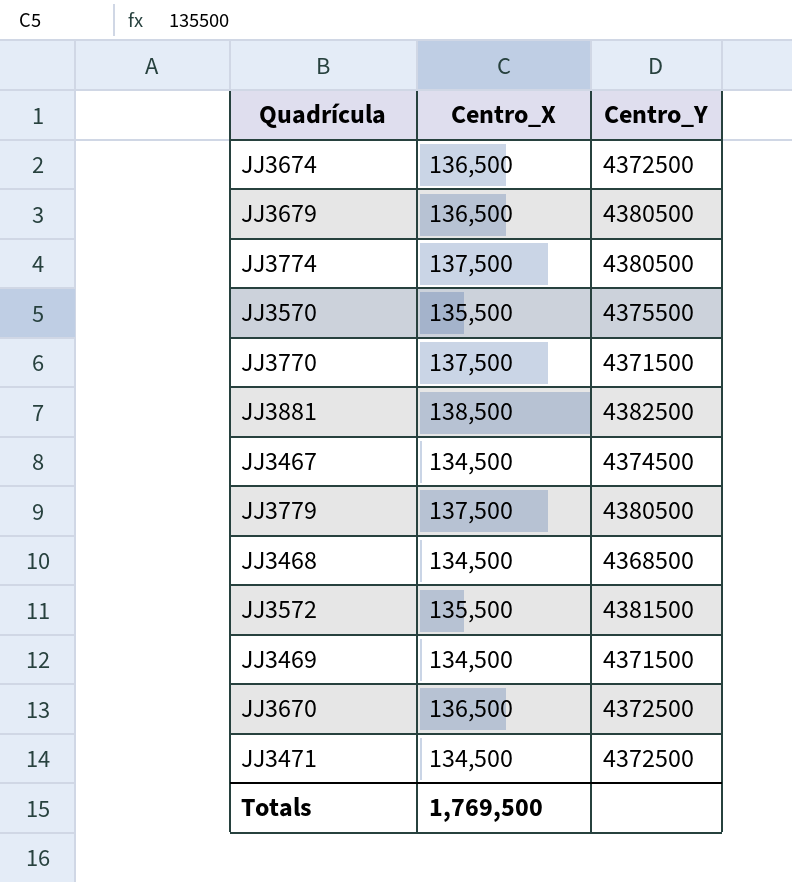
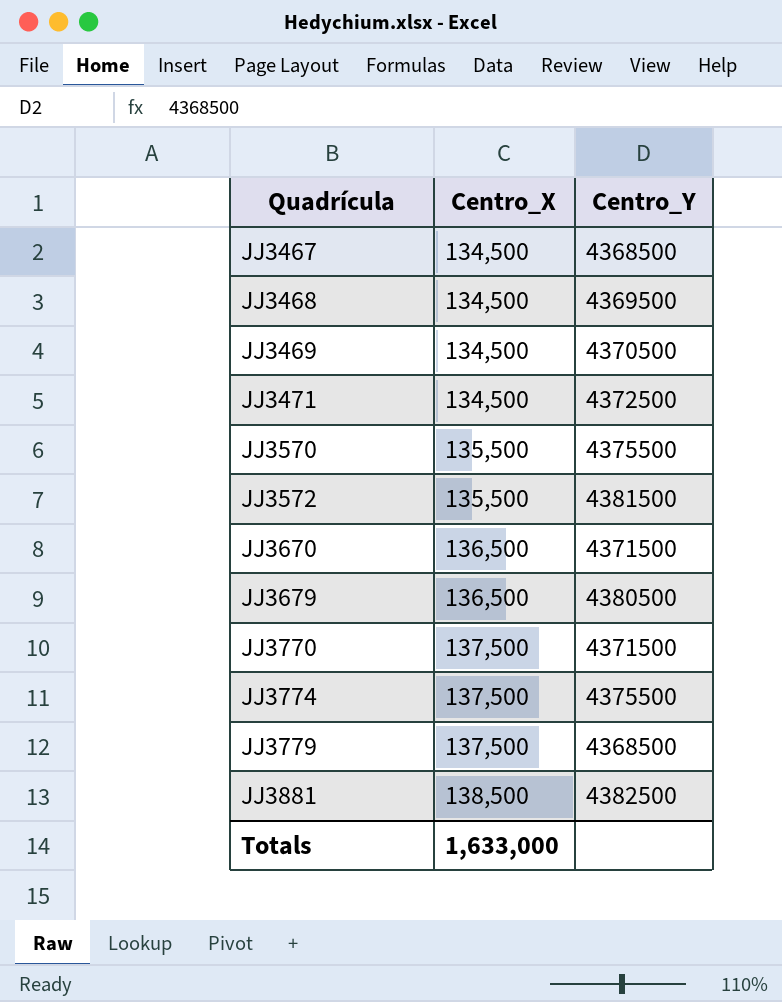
row order: none -> Quadrícula ascending
row JJ3674: 136,500 | 4372500 -> none
JJ3467 | Centro_Y: 4374500 -> 4368500
JJ3468 | Centro_Y: 4368500 -> 4369500
JJ3469 | Centro_Y: 4371500 -> 4370500
JJ3670 | Centro_Y: 4372500 -> 4371500
JJ3774 | Centro_Y: 4380500 -> 4375500
JJ3779 | Centro_Y: 4380500 -> 4368500
Totals | Centro_X: 1,769,500 -> 1,633,000

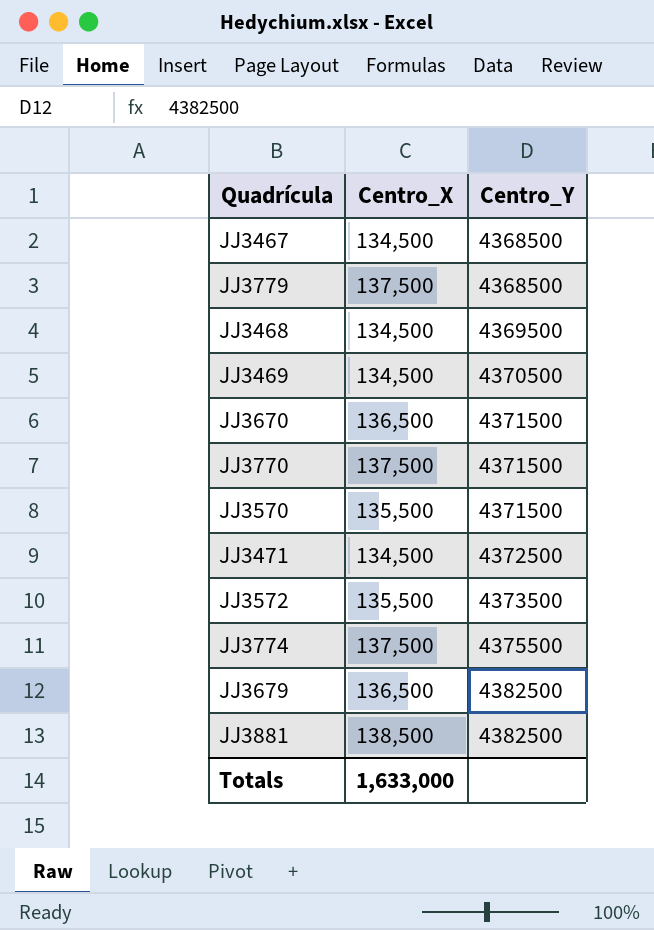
row order: Quadrícula ascending -> Centro_Y ascending
JJ3570 | Centro_Y: 4375500 -> 4371500
JJ3572 | Centro_Y: 4381500 -> 4373500
JJ3679 | Centro_Y: 4380500 -> 4382500

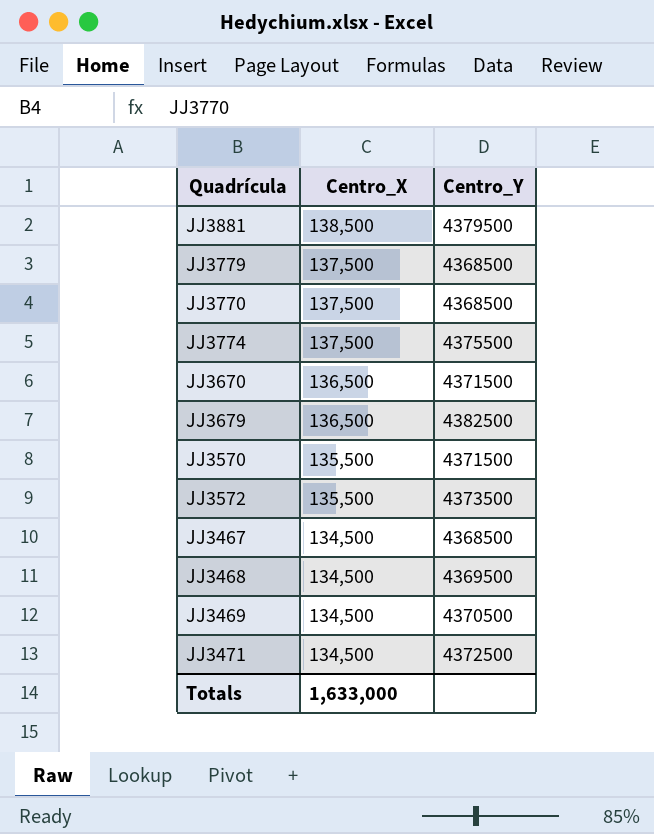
row order: Centro_Y ascending -> Centro_X descending
JJ3881 | Centro_Y: 4382500 -> 4379500
JJ3770 | Centro_Y: 4371500 -> 4368500

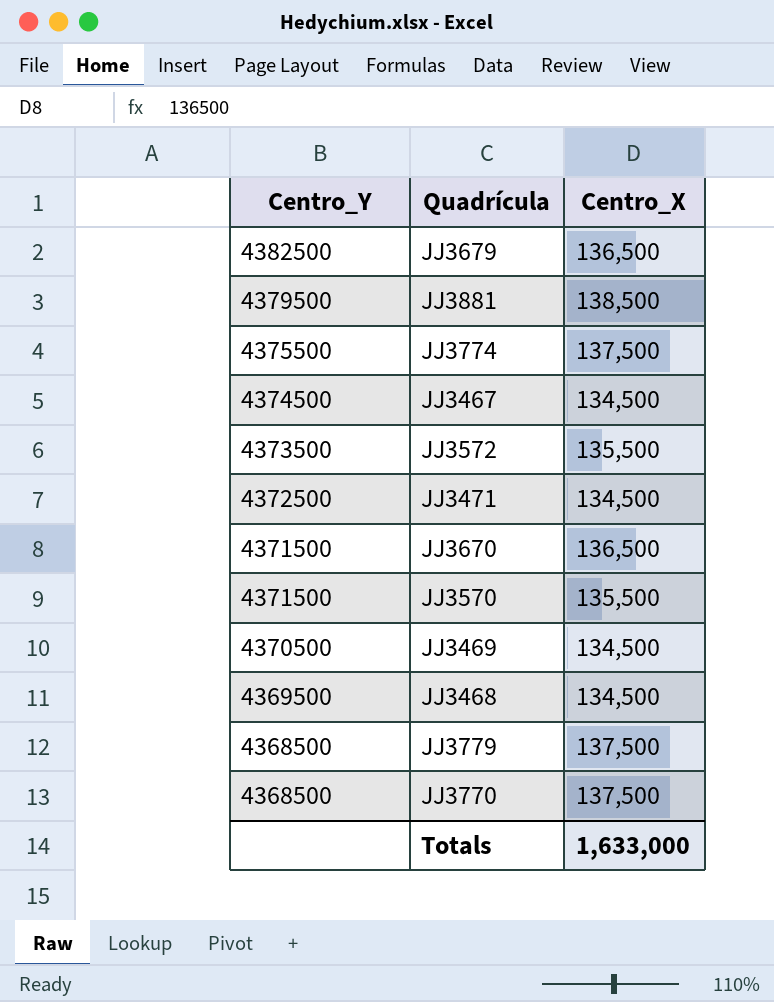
row order: Centro_X descending -> Centro_Y descending
column Centro_Y | position: 3 -> 1
JJ3467 | Centro_Y: 4368500 -> 4374500

